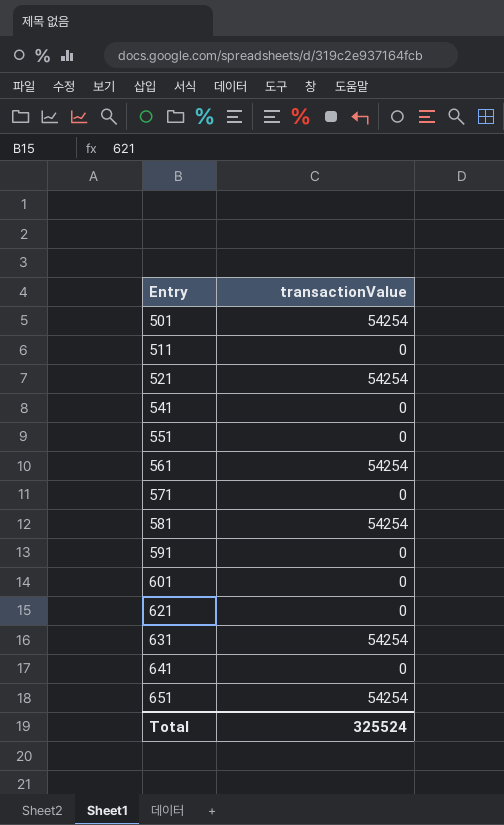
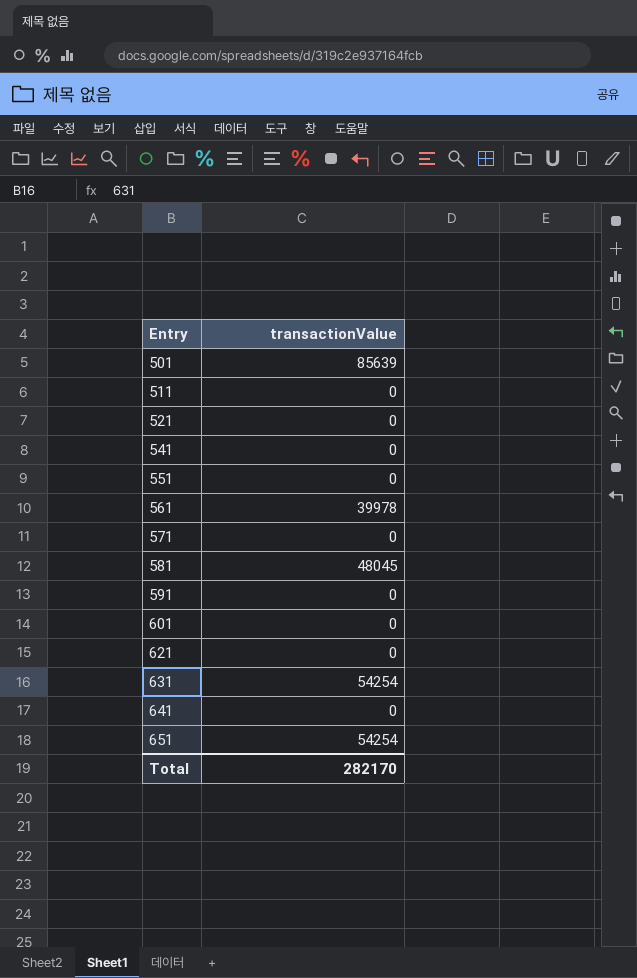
501 | transactionValue: 54254 -> 85639
521 | transactionValue: 54254 -> 0
561 | transactionValue: 54254 -> 39978
581 | transactionValue: 54254 -> 48045
Total | transactionValue: 325524 -> 282170

